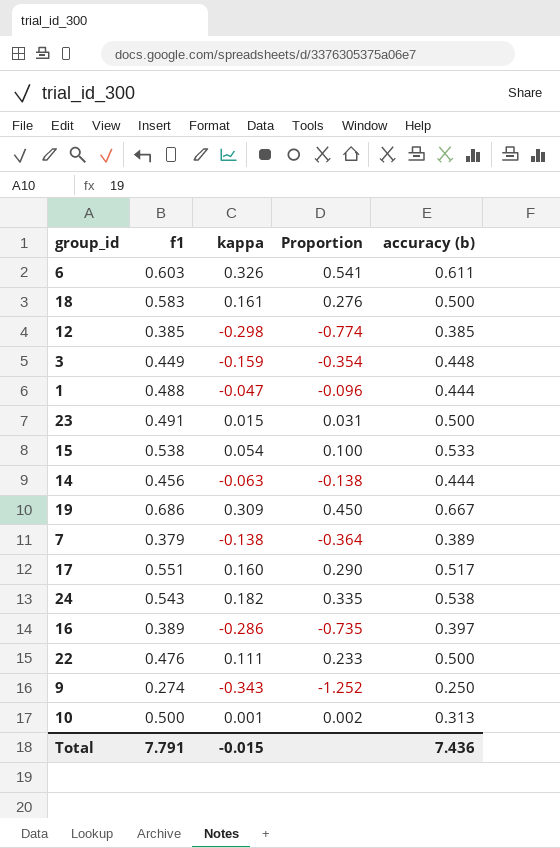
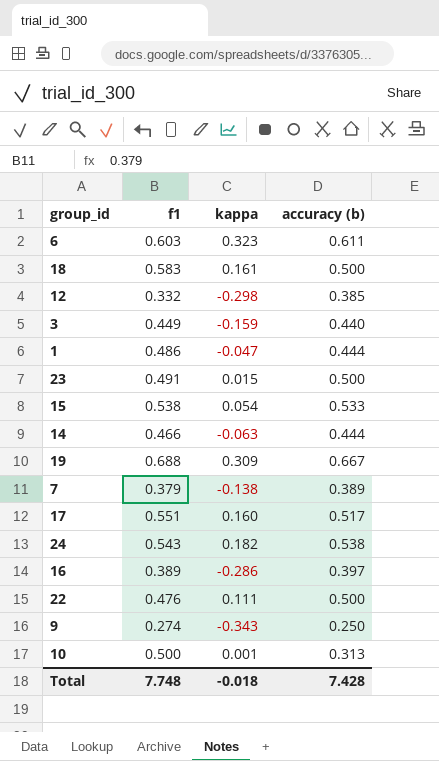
column Proportion | formula: [kappa] / [f1] -> none
6 | kappa: 0.326 -> 0.323
12 | f1: 0.385 -> 0.332
3 | accuracy (b): 0.448 -> 0.440
1 | f1: 0.488 -> 0.486
14 | f1: 0.456 -> 0.466
19 | f1: 0.686 -> 0.688
Total | f1: 7.791 -> 7.748
Total | kappa: -0.015 -> -0.018
Total | accuracy (b): 7.436 -> 7.428

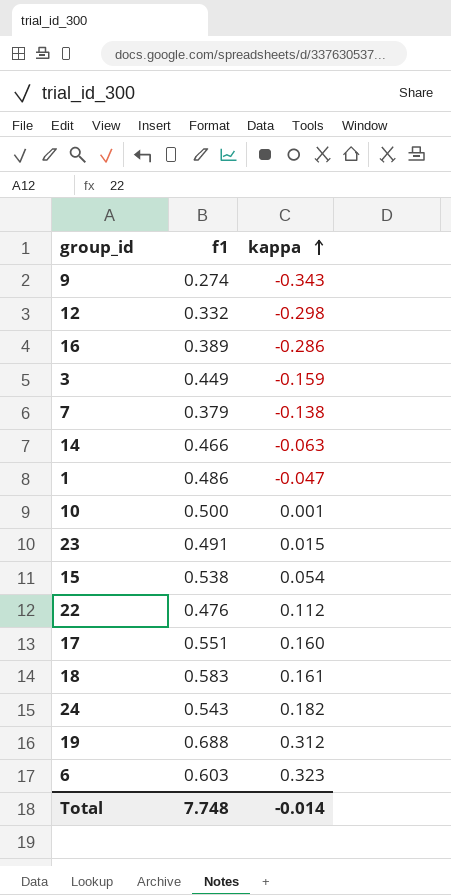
row order: none -> kappa ascending
column accuracy (b) | position: 4 -> none
22 | kappa: 0.111 -> 0.112
19 | kappa: 0.309 -> 0.312
Total | kappa: -0.018 -> -0.014

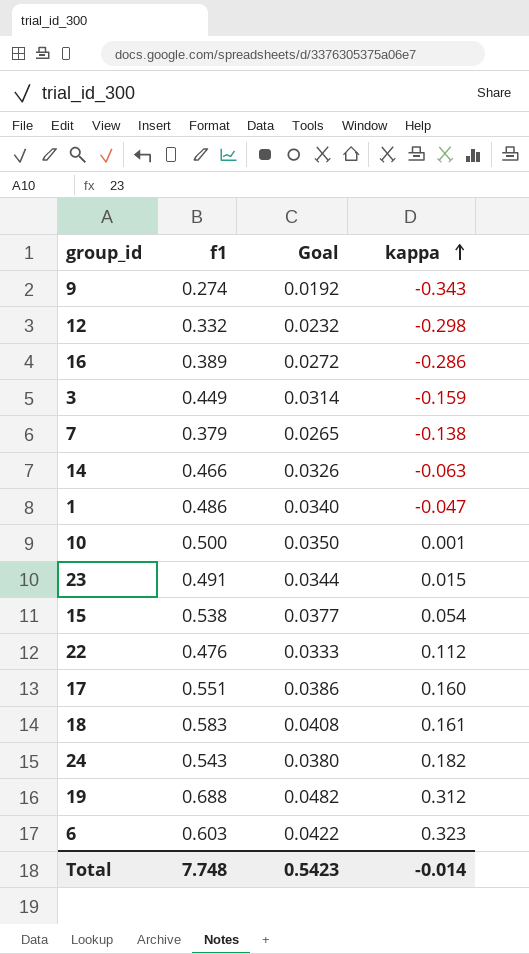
column Goal | formula: none -> [f1] * 0.07

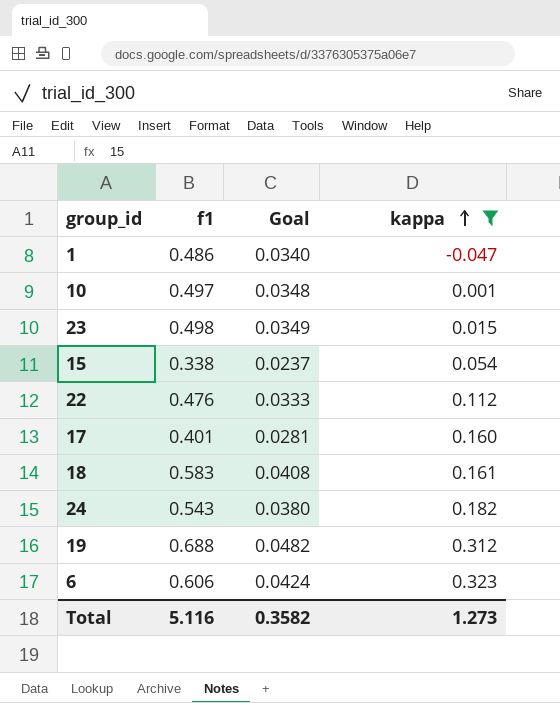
filter: none -> kappa >= -0.047
10 | f1: 0.500 -> 0.497
10 | Goal: 0.0350 -> 0.0348
23 | f1: 0.491 -> 0.498
23 | Goal: 0.0344 -> 0.0349
15 | f1: 0.538 -> 0.338
15 | Goal: 0.0377 -> 0.0237
17 | f1: 0.551 -> 0.401
17 | Goal: 0.0386 -> 0.0281
6 | f1: 0.603 -> 0.606
6 | Goal: 0.0422 -> 0.0424
Total | f1: 7.748 -> 5.116
Total | Goal: 0.5423 -> 0.3582
Total | kappa: -0.014 -> 1.273

